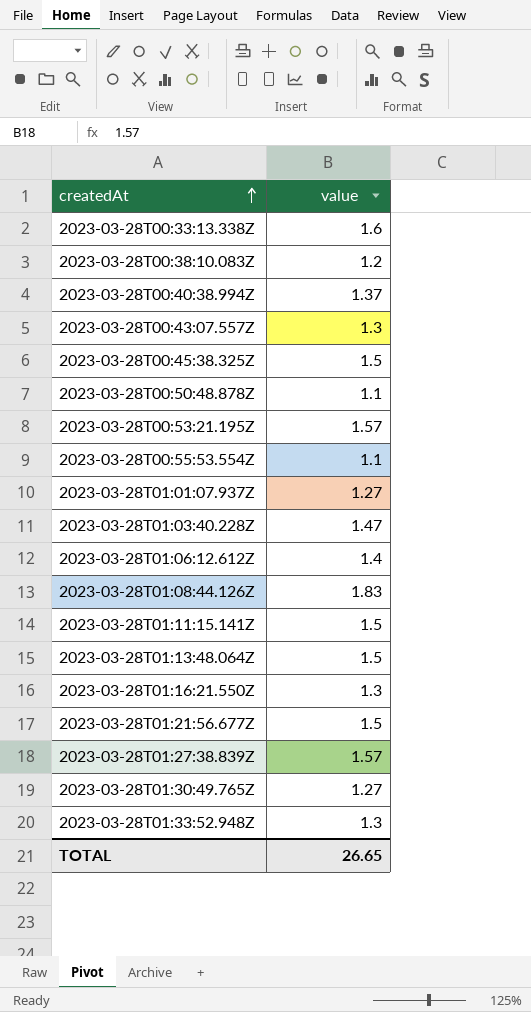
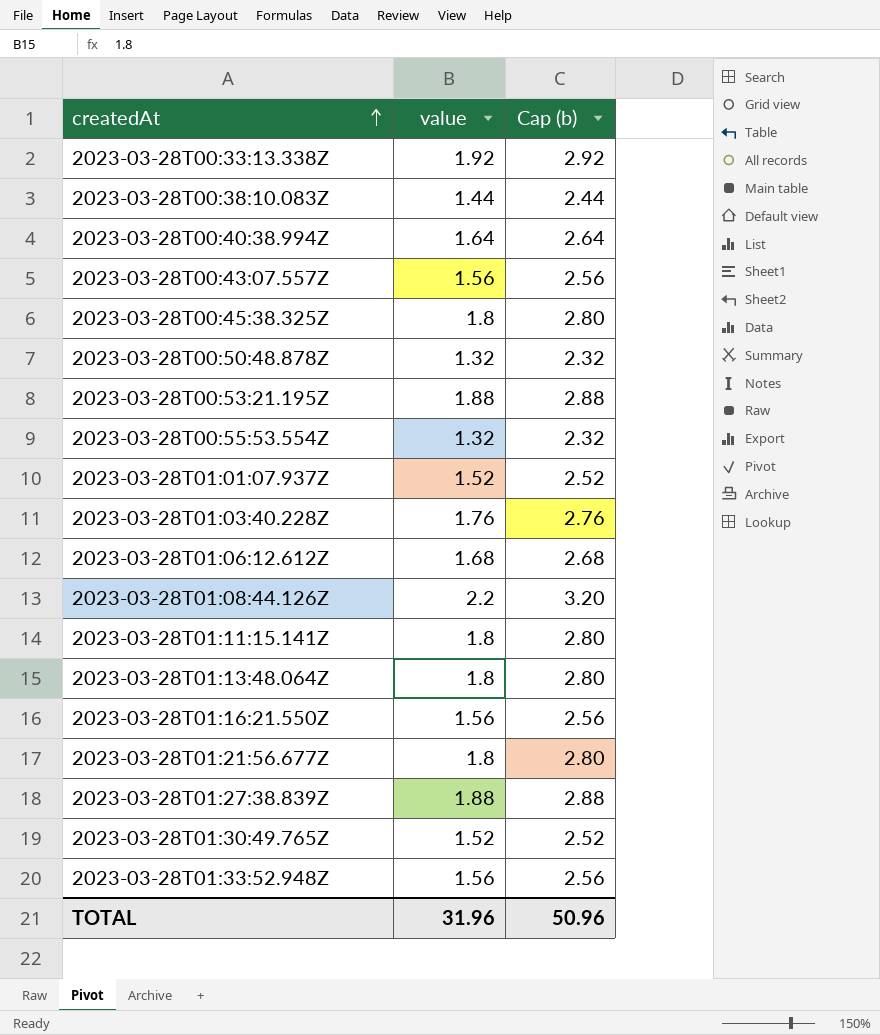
column Cap (b) | formula: none -> [value] + 1
2023-03-28T00:33:13.338Z | value: 1.6 -> 1.92
2023-03-28T00:38:10.083Z | value: 1.2 -> 1.44
2023-03-28T00:40:38.994Z | value: 1.37 -> 1.64
2023-03-28T00:43:07.557Z | value: 1.3 -> 1.56
2023-03-28T00:45:38.325Z | value: 1.5 -> 1.8
2023-03-28T00:50:48.878Z | value: 1.1 -> 1.32
2023-03-28T00:53:21.195Z | value: 1.57 -> 1.88
2023-03-28T00:55:53.554Z | value: 1.1 -> 1.32
2023-03-28T01:01:07.937Z | value: 1.27 -> 1.52
2023-03-28T01:03:40.228Z | value: 1.47 -> 1.76
2023-03-28T01:06:12.612Z | value: 1.4 -> 1.68
2023-03-28T01:08:44.126Z | value: 1.83 -> 2.2
2023-03-28T01:11:15.141Z | value: 1.5 -> 1.8
2023-03-28T01:13:48.064Z | value: 1.5 -> 1.8
2023-03-28T01:16:21.550Z | value: 1.3 -> 1.56
2023-03-28T01:21:56.677Z | value: 1.5 -> 1.8
2023-03-28T01:27:38.839Z | value: 1.57 -> 1.88
2023-03-28T01:30:49.765Z | value: 1.27 -> 1.52
2023-03-28T01:33:52.948Z | value: 1.3 -> 1.56
TOTAL | value: 26.65 -> 31.96

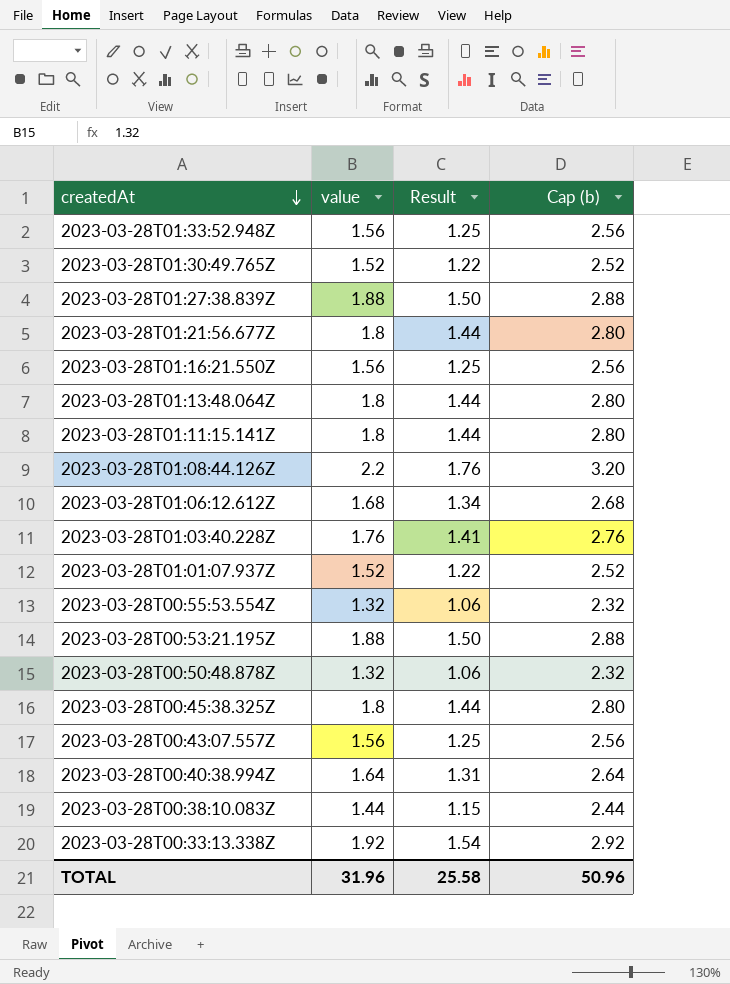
row order: createdAt ascending -> createdAt descending
column Result | formula: none -> [value] * 0.8

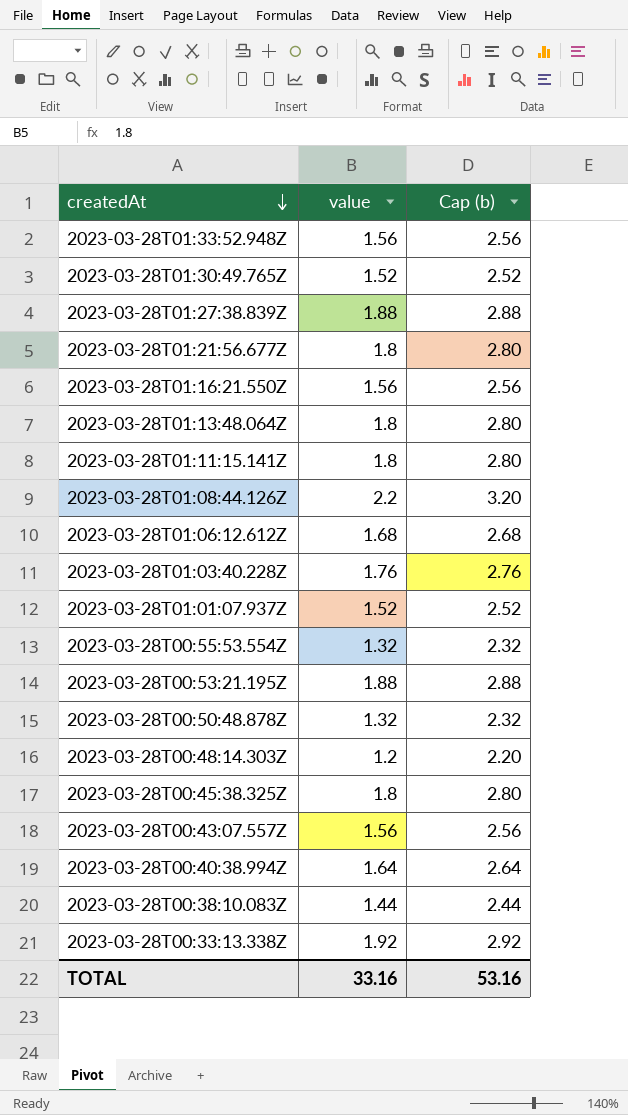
column Result | formula: [value] * 0.8 -> none
row 2023-03-28T00:48:14.303Z: none -> 1.2 | 2.20
TOTAL | value: 31.96 -> 33.16
TOTAL | Cap (b): 50.96 -> 53.16

